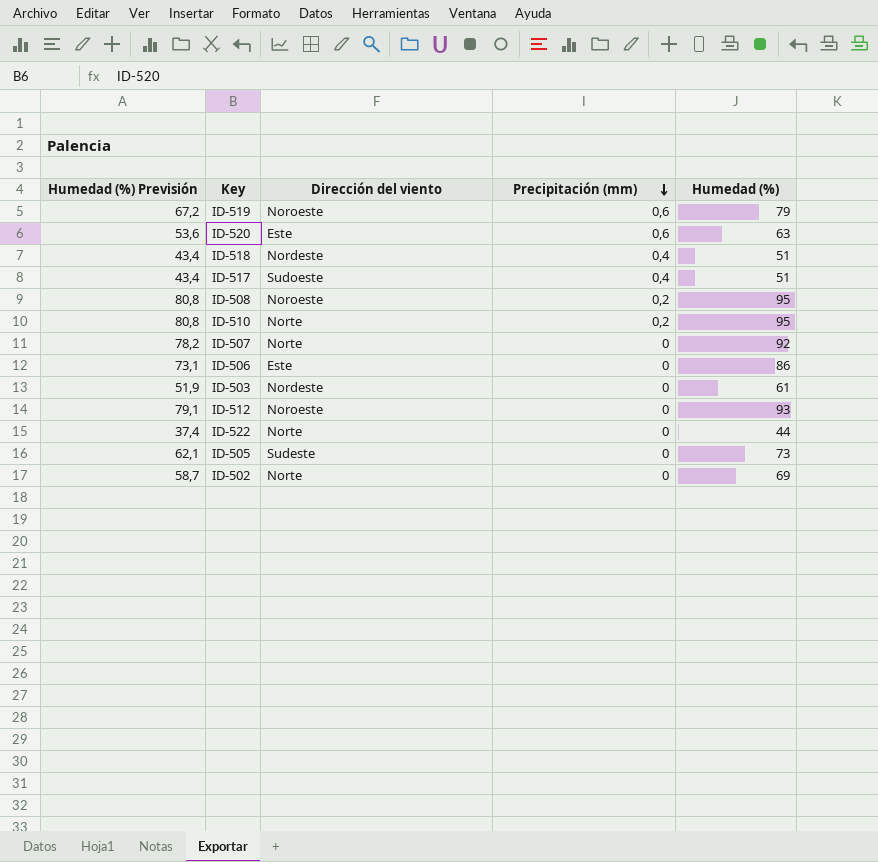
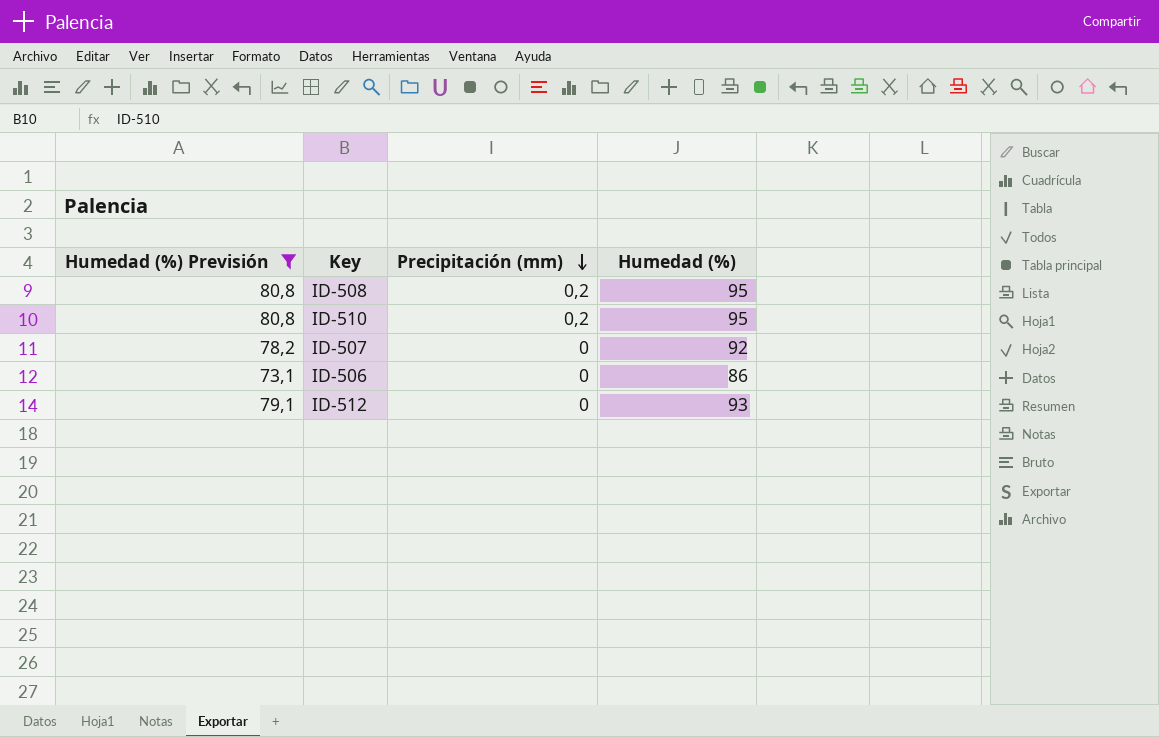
filter: none -> Humedad (%) Previsión >= 73,1
column Dirección del viento | position: 3 -> none

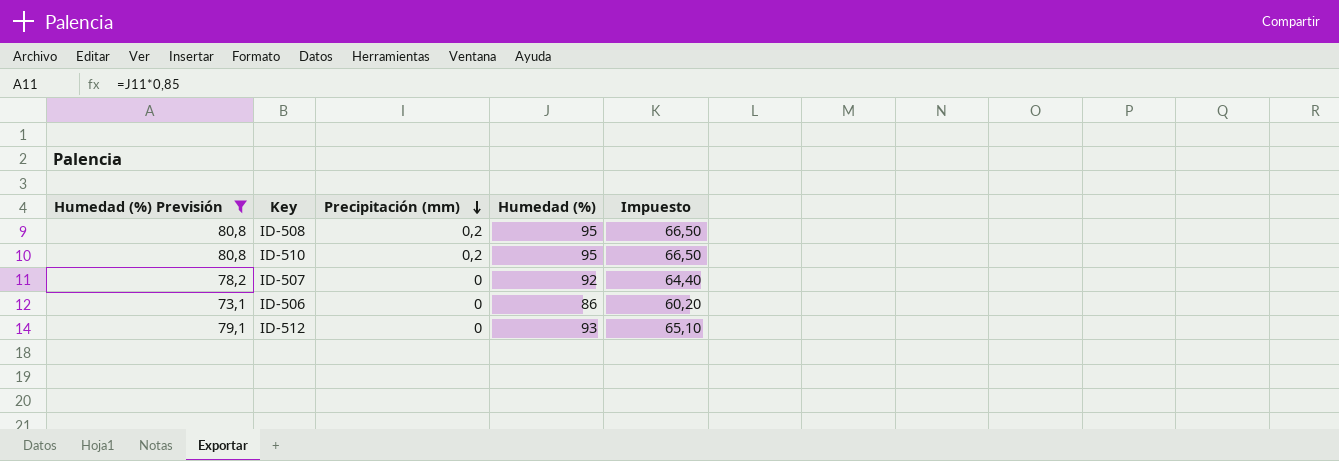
column Impuesto | formula: none -> [Humedad (%)] * 0,7

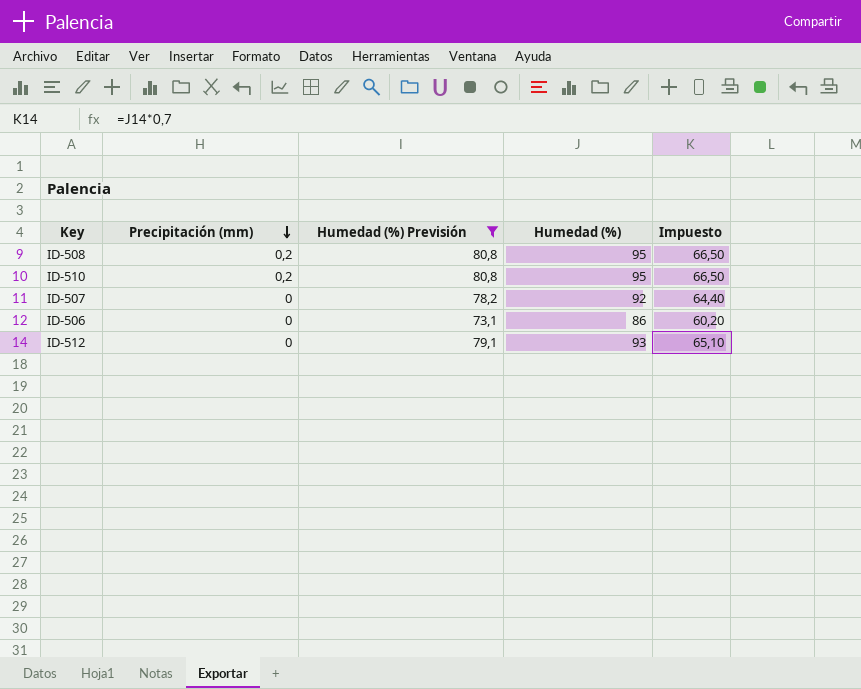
column Humedad (%) Previsión | position: 1 -> 3

